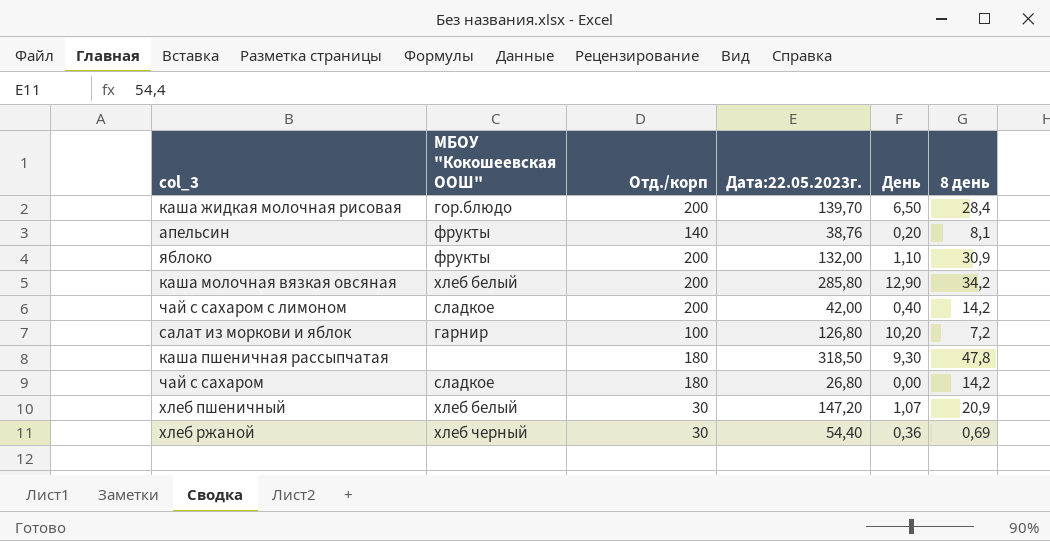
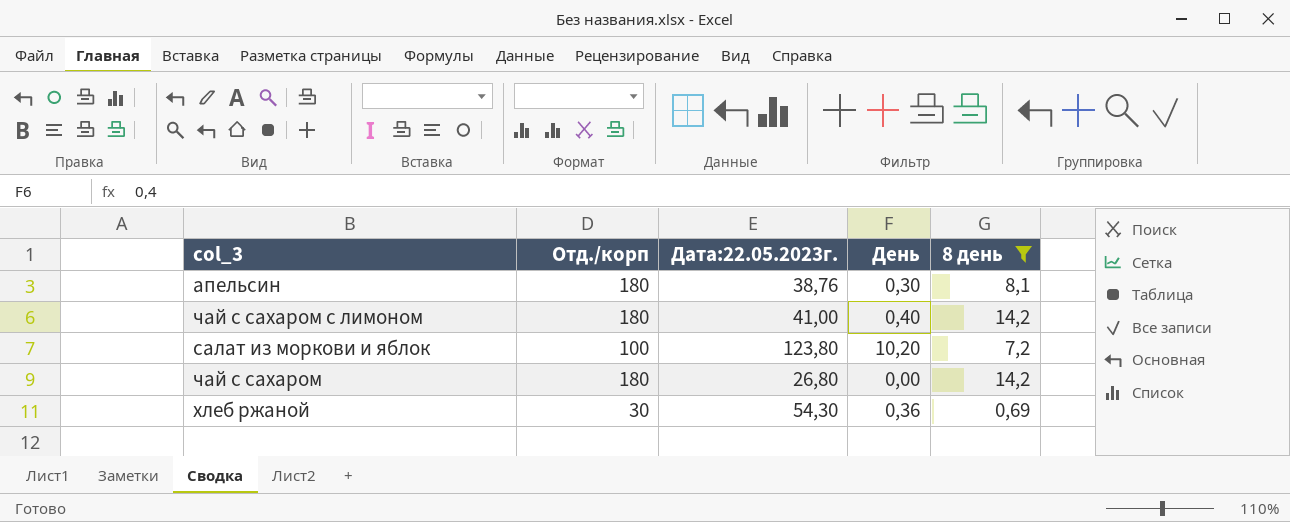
filter: none -> 8 день <= 14,2
column МБОУ "Кокошеевская ООШ" | position: 2 -> none
апельсин | Отд./корп: 140 -> 180
апельсин | День: 0,20 -> 0,30
чай с сахаром с лимоном | Отд./корп: 200 -> 180
чай с сахаром с лимоном | Дата:22.05.2023г.: 42,00 -> 41,00
салат из моркови и яблок | Дата:22.05.2023г.: 126,80 -> 123,80
хлеб ржаной | Дата:22.05.2023г.: 54,40 -> 54,30

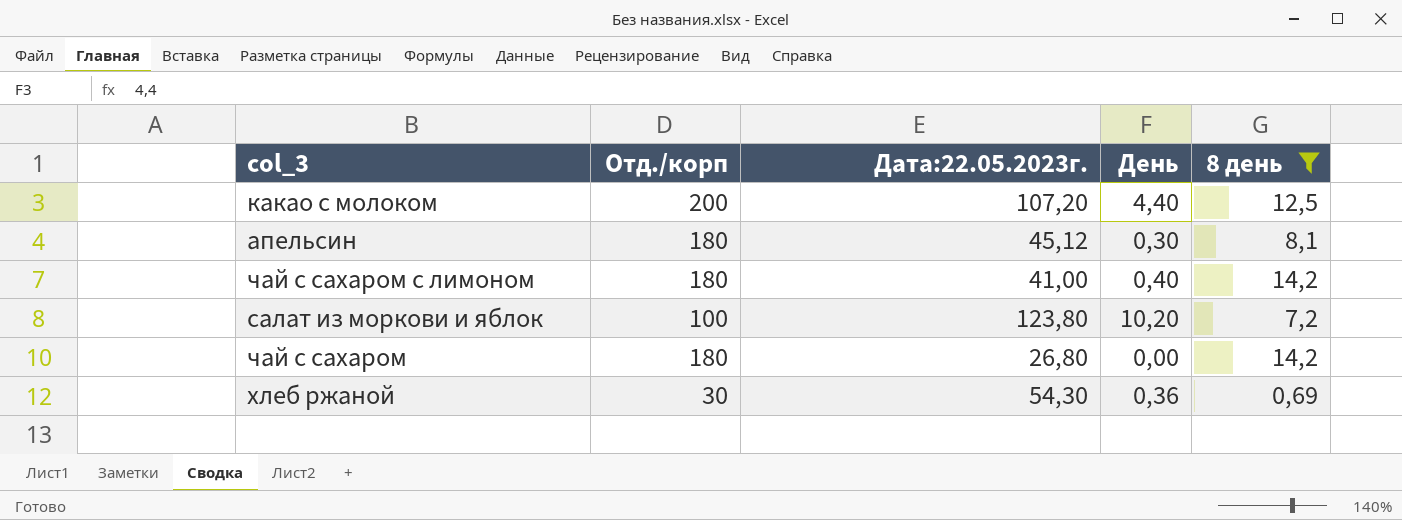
row какао с молоком: none -> 200 | 107,20 | 4,40 | 12,5
апельсин | Дата:22.05.2023г.: 38,76 -> 45,12

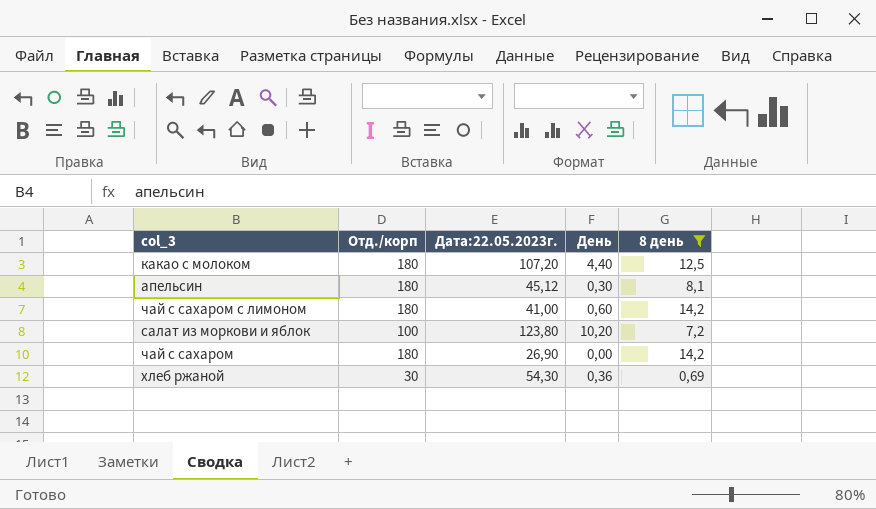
какао с молоком | Отд./корп: 200 -> 180
чай с сахаром с лимоном | День: 0,40 -> 0,60
чай с сахаром | Дата:22.05.2023г.: 26,80 -> 26,90

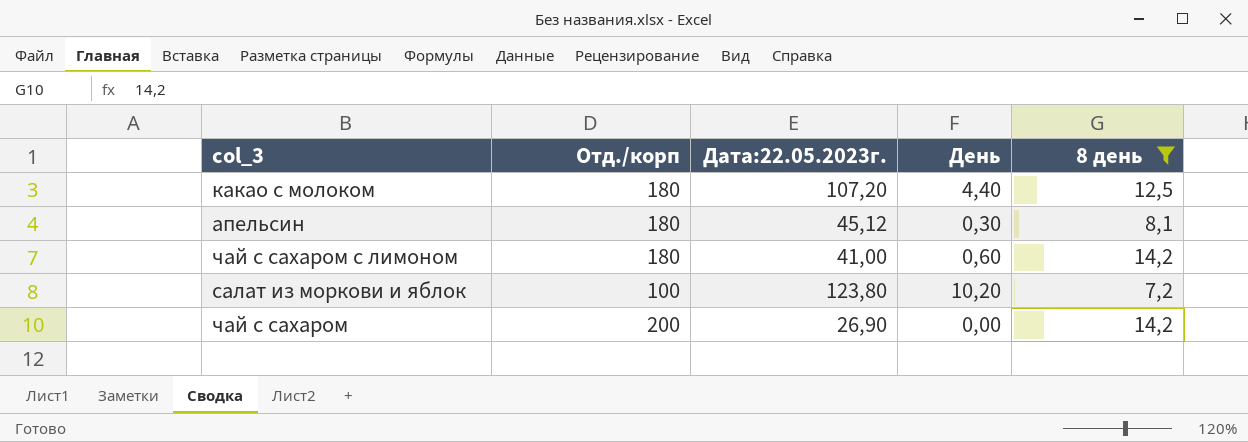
row хлеб ржаной: 30 | 54,30 | 0,36 | 0,69 -> none
чай с сахаром | Отд./корп: 180 -> 200

